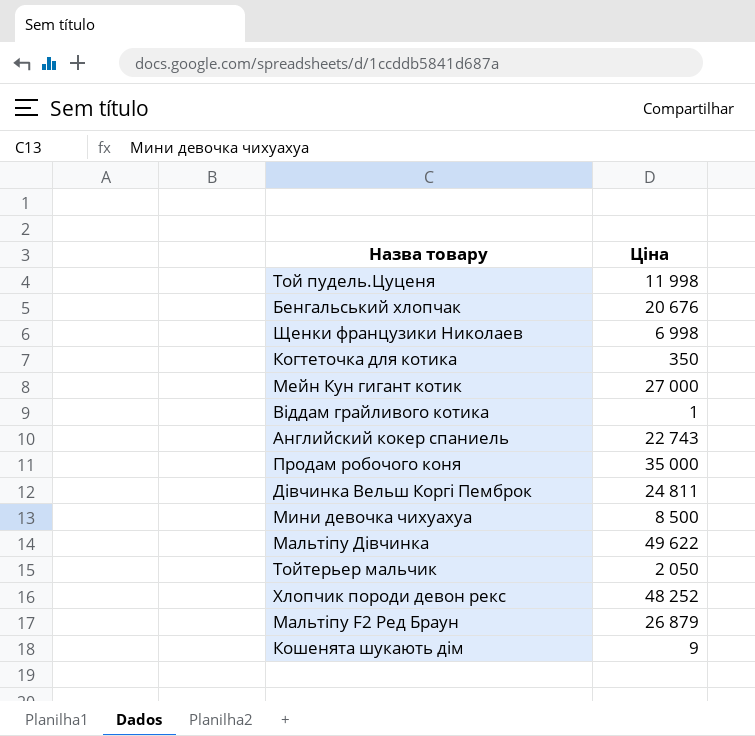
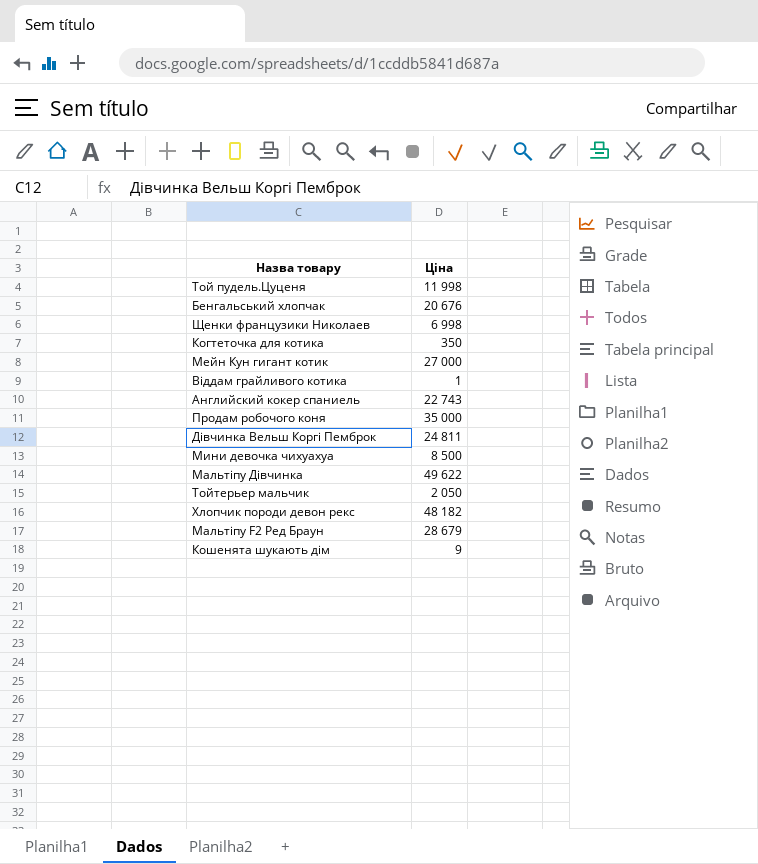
Хлопчик породи девон рекс | Ціна: 48 252 -> 48 182
Мальтіпу F2 Ред Браун | Ціна: 26 879 -> 28 679

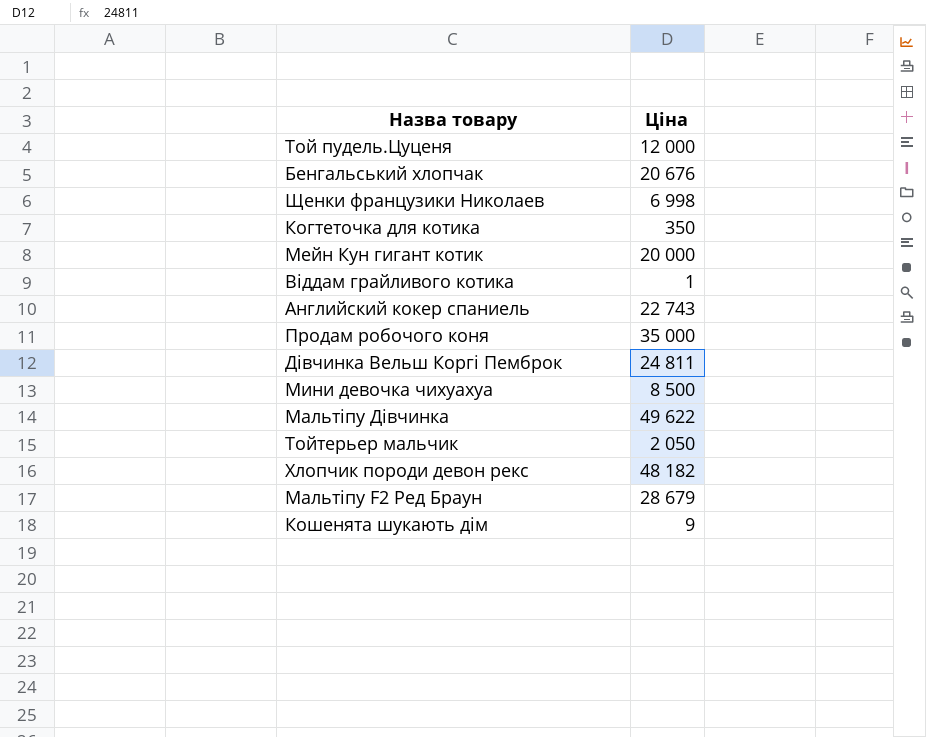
Той пудель.Цуценя | Ціна: 11 998 -> 12 000
Мейн Кун гигант котик | Ціна: 27 000 -> 20 000

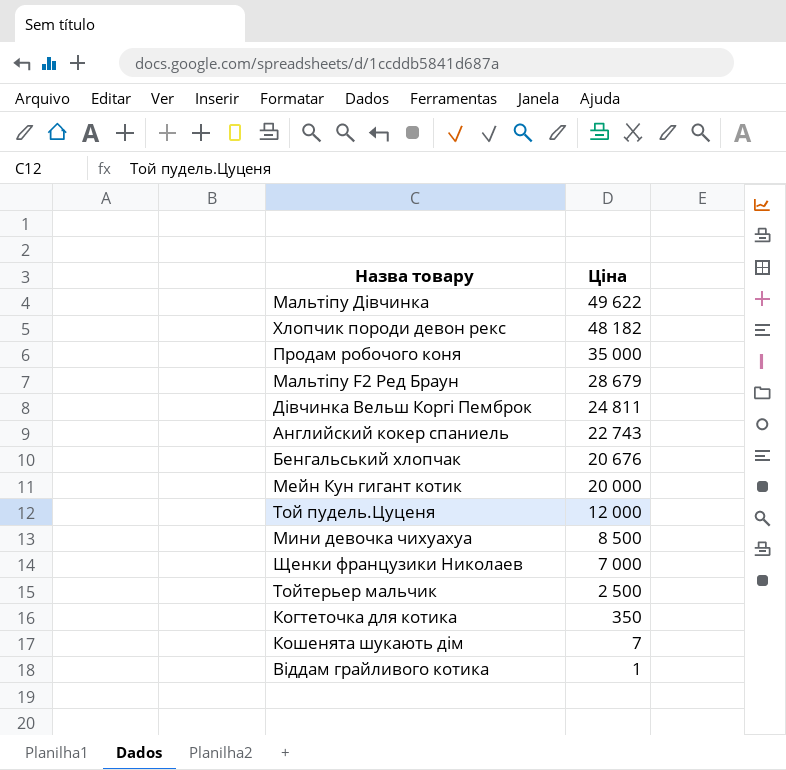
row order: none -> Ціна descending
Щенки французики Николаев | Ціна: 6 998 -> 7 000
Тойтерьер мальчик | Ціна: 2 050 -> 2 500
Кошенята шукають дім | Ціна: 9 -> 7

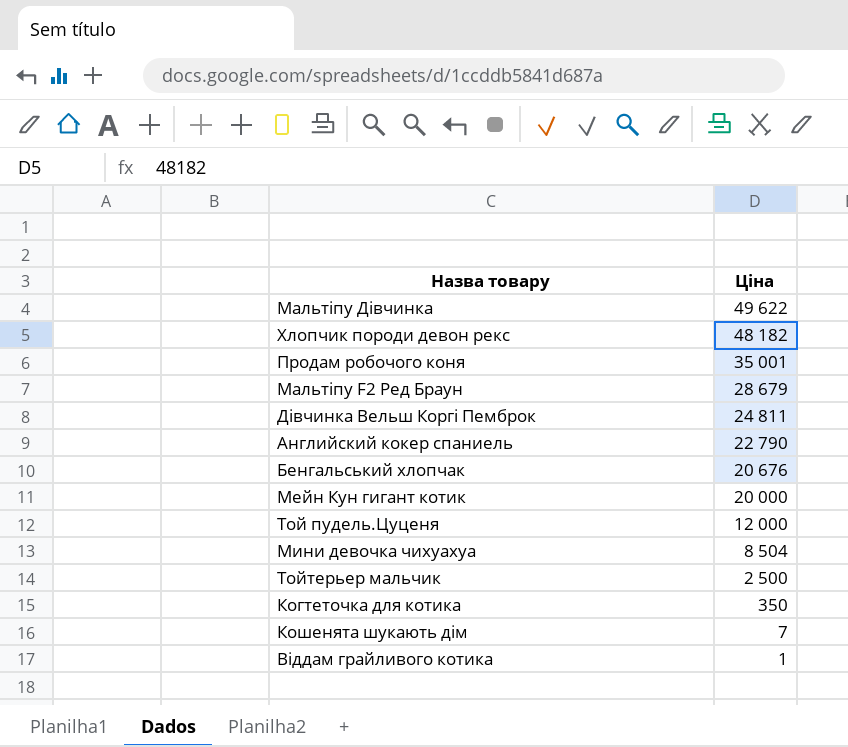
row Щенки французики Николаев: 7 000 -> none
Продам робочого коня | Ціна: 35 000 -> 35 001
Английский кокер спаниель | Ціна: 22 743 -> 22 790
Мини девочка чихуахуа | Ціна: 8 500 -> 8 504

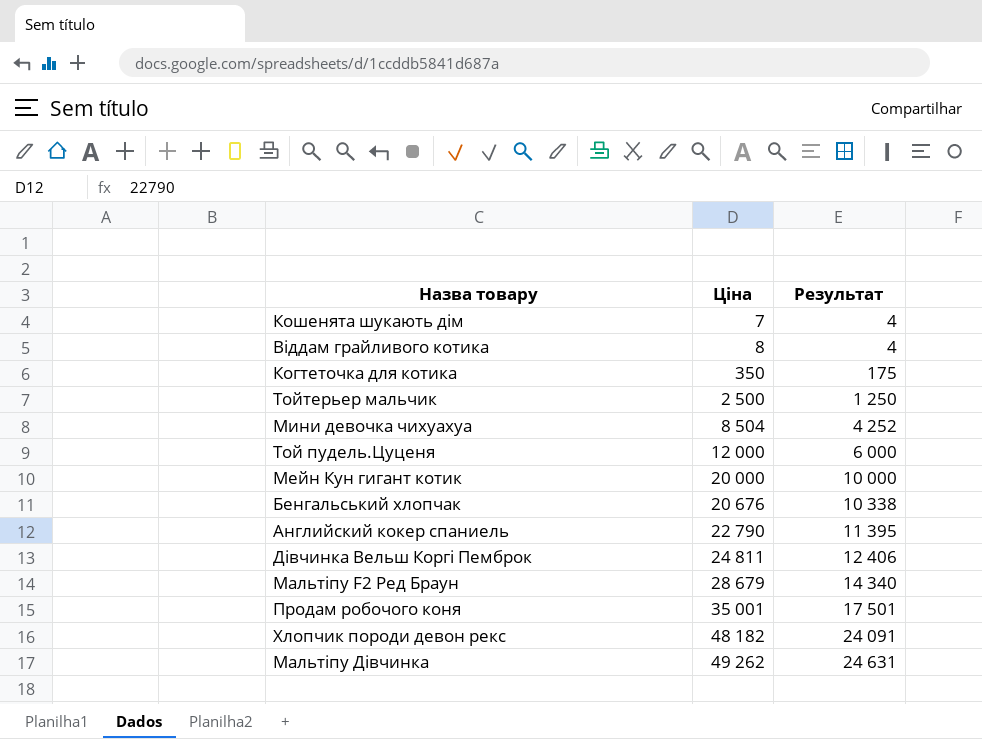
row order: Ціна descending -> Ціна ascending
column Результат | formula: none -> [Ціна] * 0,5
Віддам грайливого котика | Ціна: 1 -> 8
Мальтіпу Дівчинка | Ціна: 49 622 -> 49 262

